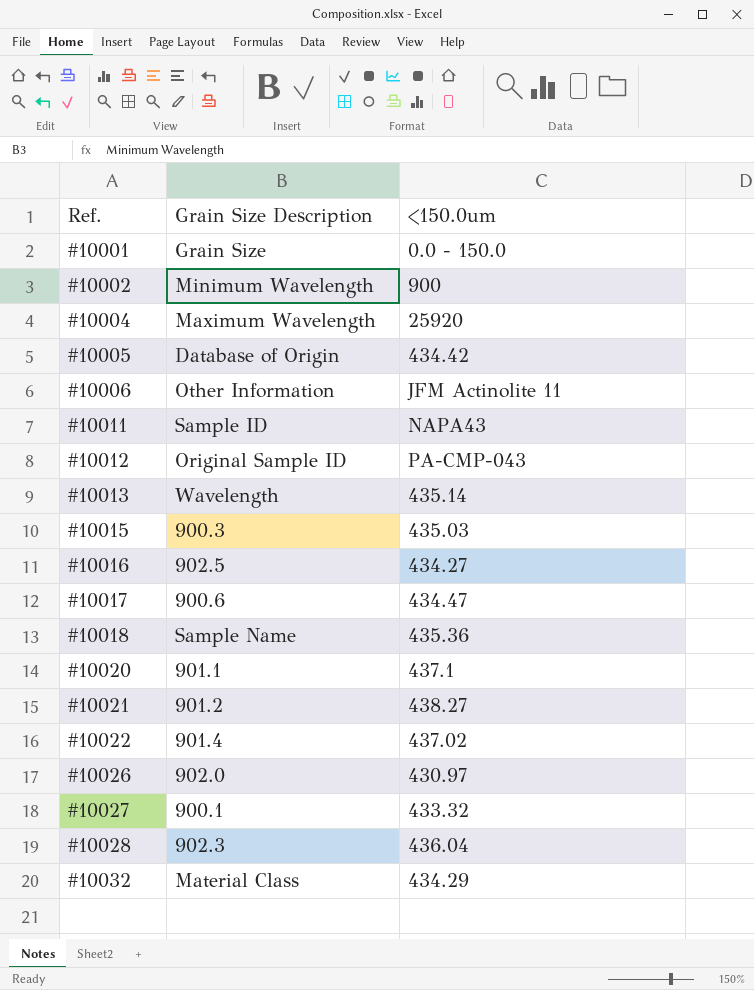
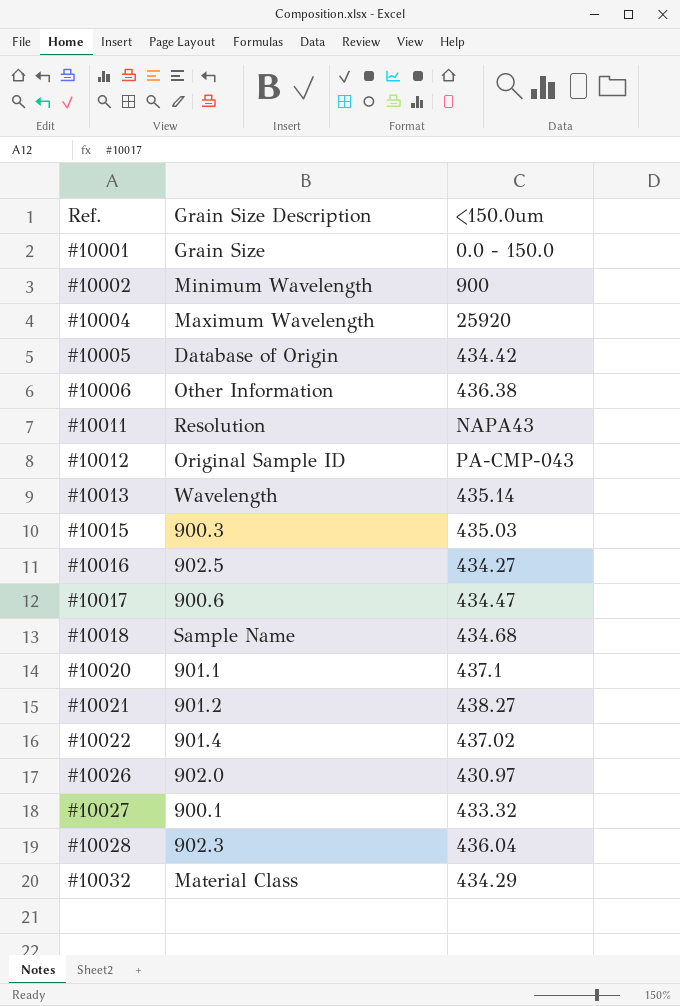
#10006 | <150.0um: JFM Actinolite 11 -> 436.38
#10011 | Grain Size Description: Sample ID -> Resolution
#10018 | <150.0um: 435.36 -> 434.68

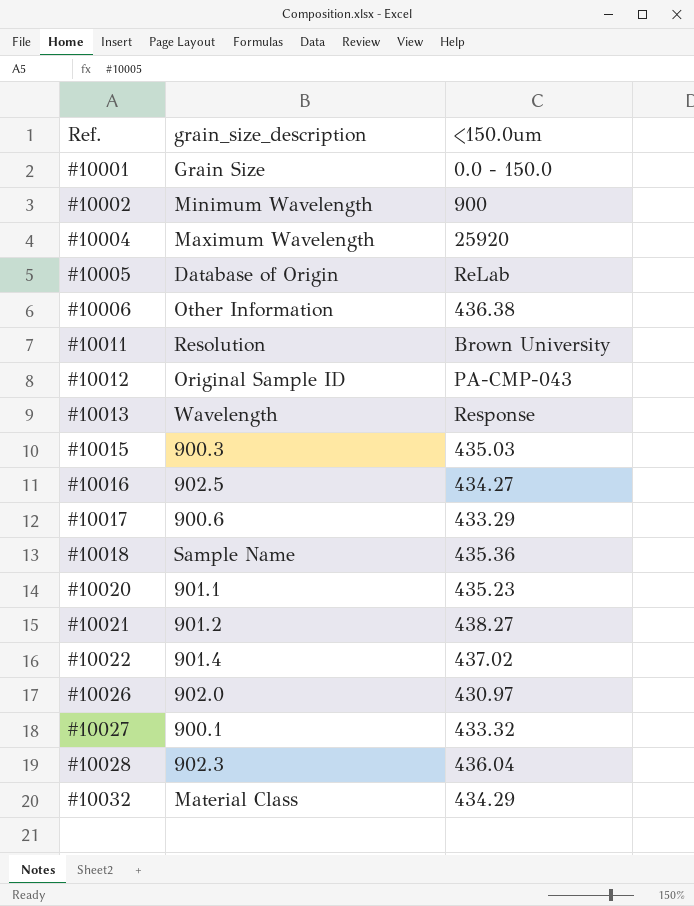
column name: Grain Size Description -> grain_size_description
#10005 | <150.0um: 434.42 -> ReLab
#10011 | <150.0um: NAPA43 -> Brown University
#10013 | <150.0um: 435.14 -> Response
#10017 | <150.0um: 434.47 -> 433.29
#10018 | <150.0um: 434.68 -> 435.36
#10020 | <150.0um: 437.1 -> 435.23

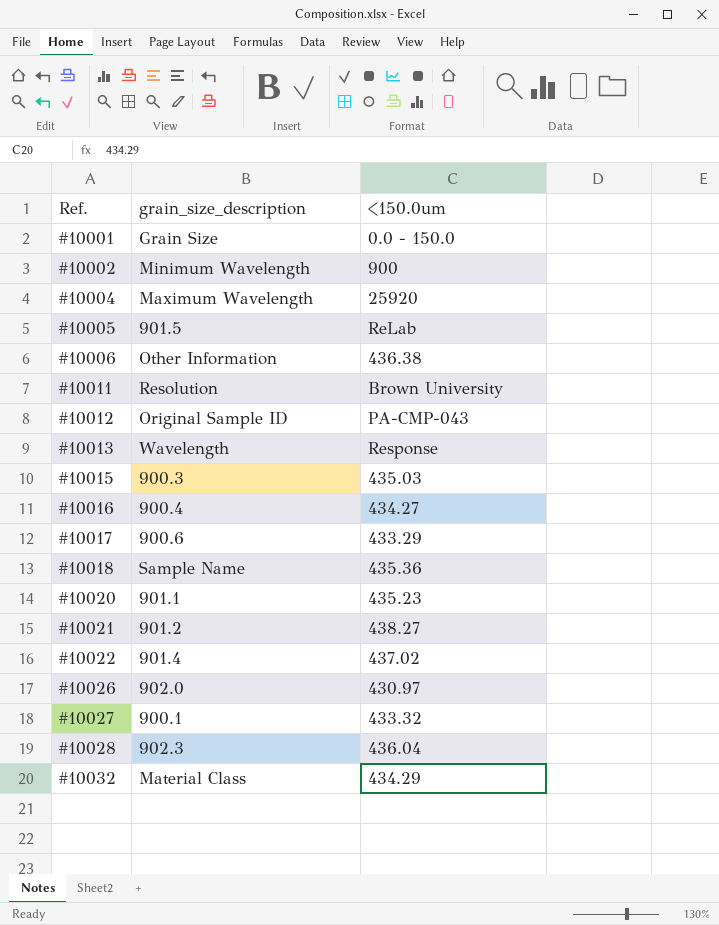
#10005 | grain_size_description: Database of Origin -> 901.5
#10016 | grain_size_description: 902.5 -> 900.4

